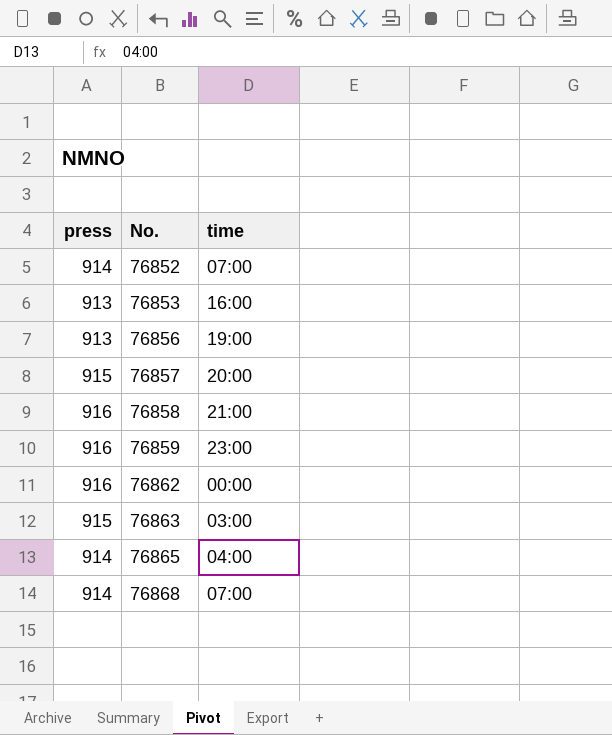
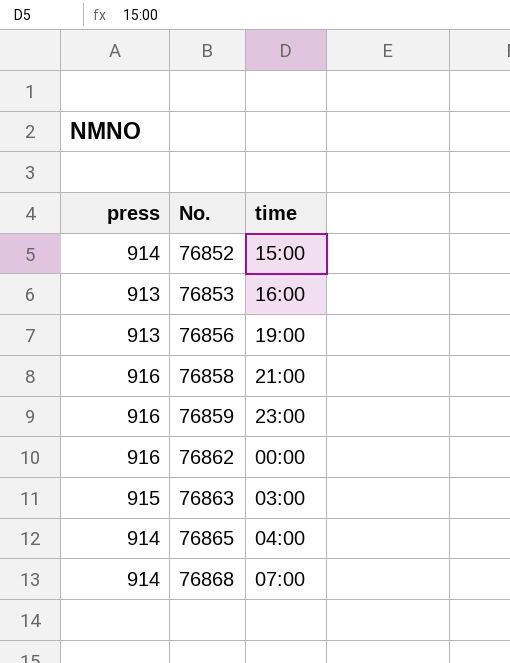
row 76857: 915 | 20:00 -> none
76852 | time: 07:00 -> 15:00

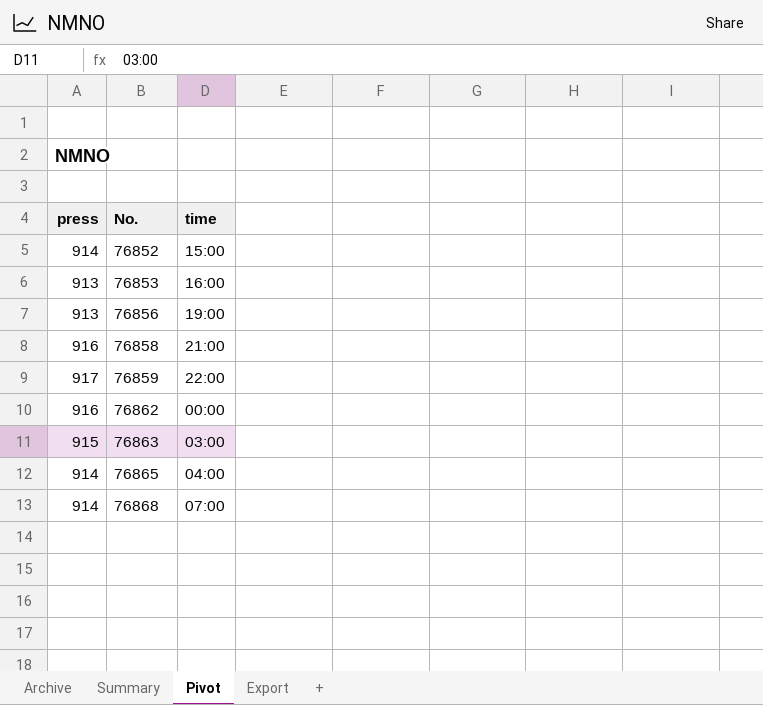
76859 | press: 916 -> 917
76859 | time: 23:00 -> 22:00

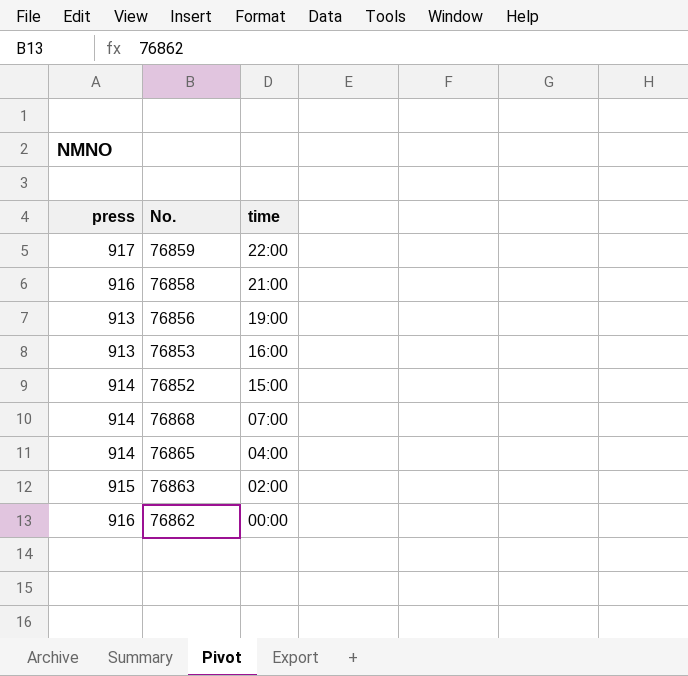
row order: No. ascending -> time descending
76863 | time: 03:00 -> 02:00

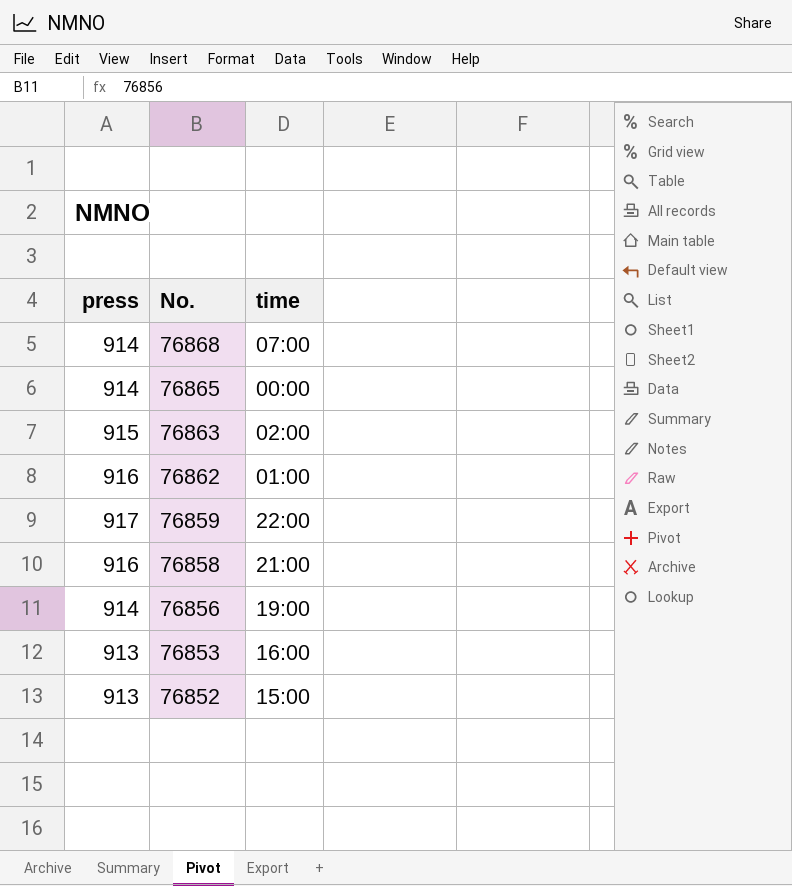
row order: time descending -> No. descending
76865 | time: 04:00 -> 00:00
76862 | time: 00:00 -> 01:00
76856 | press: 913 -> 914
76852 | press: 914 -> 913

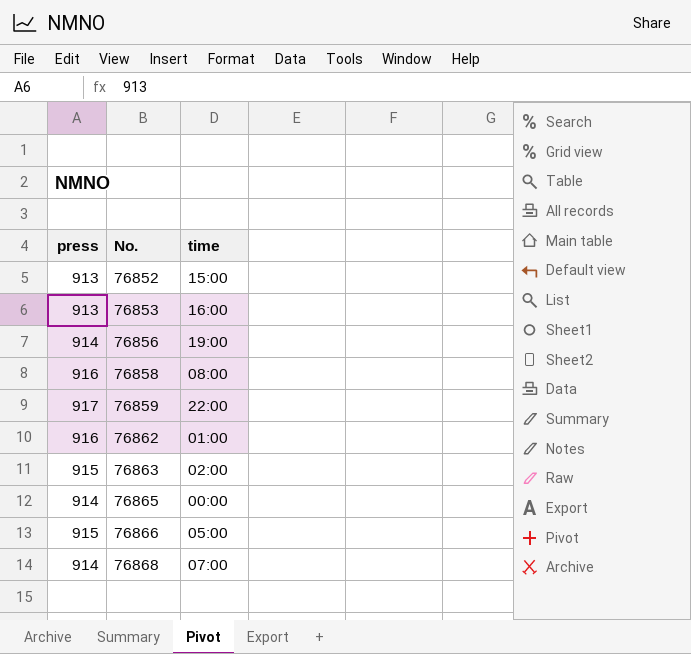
row order: No. descending -> No. ascending
76858 | time: 21:00 -> 08:00
row 76866: none -> 915 | 05:00

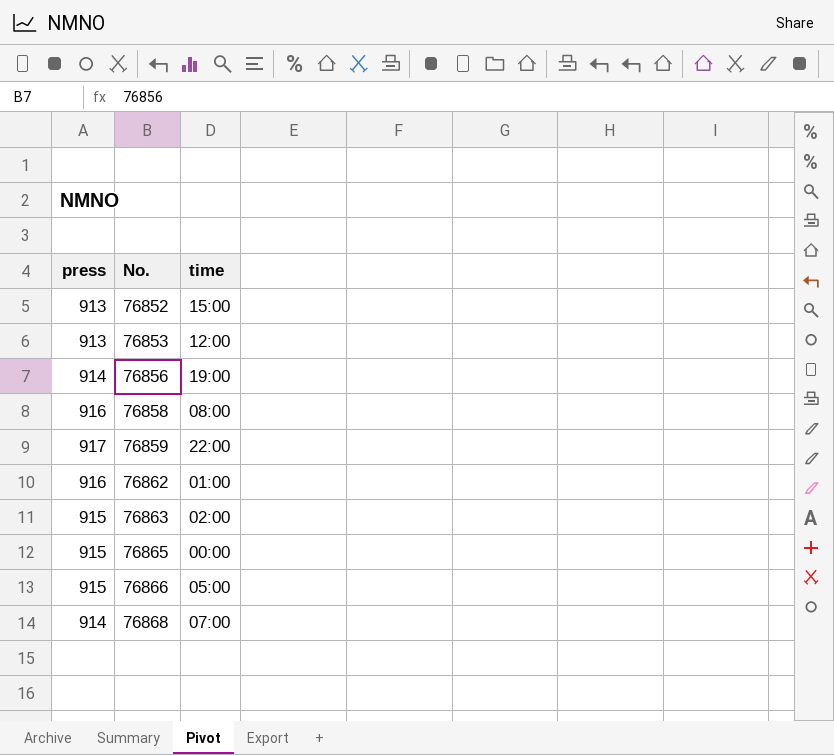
76853 | time: 16:00 -> 12:00
76865 | press: 914 -> 915

